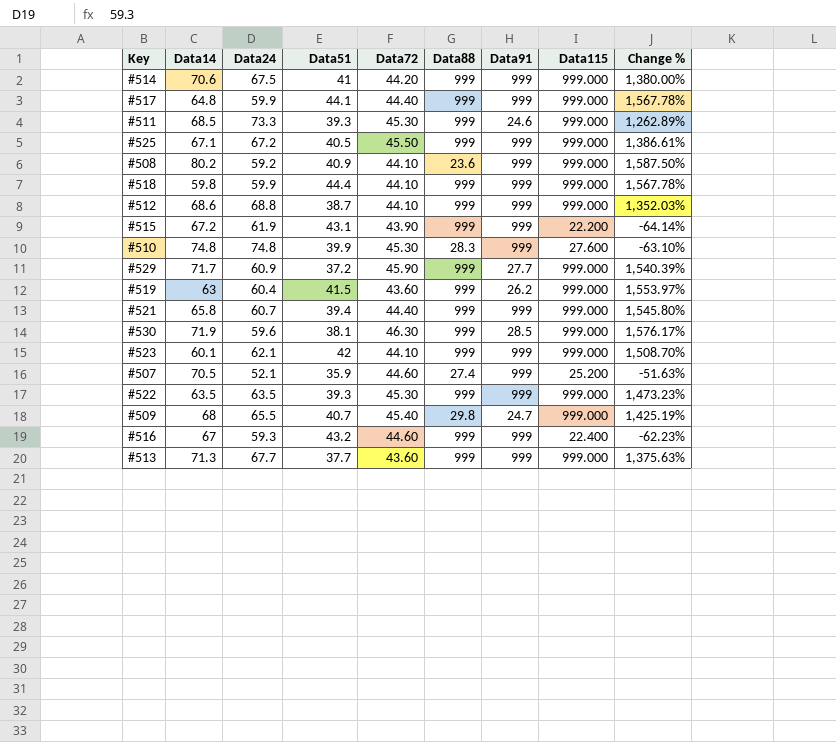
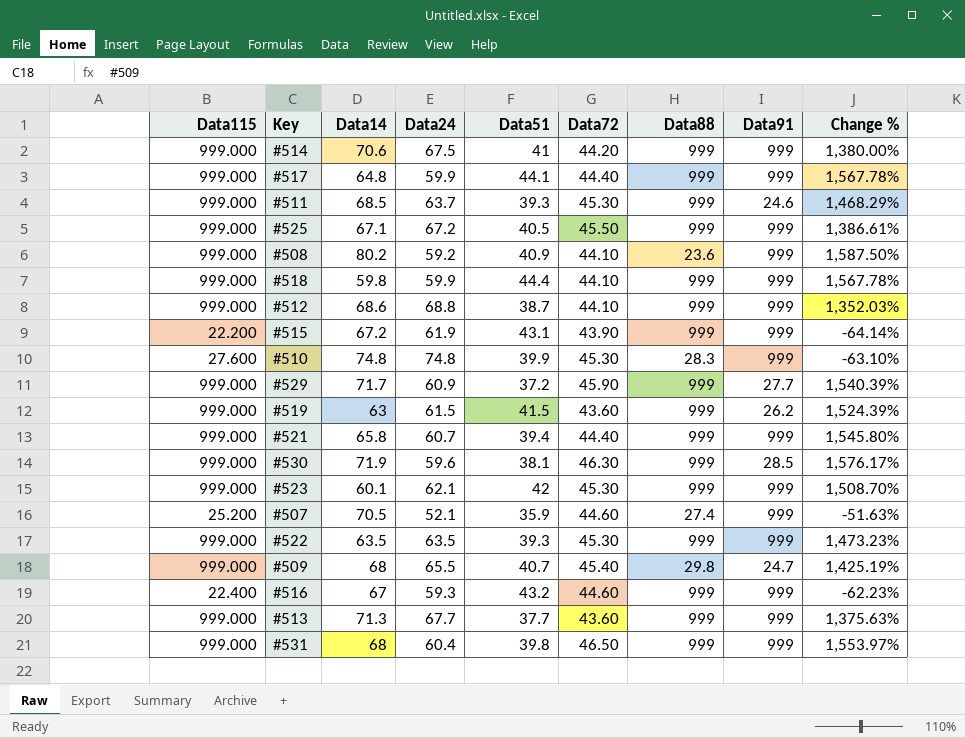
column Data115 | position: 8 -> 1
#511 | Data24: 73.3 -> 63.7
#511 | Change %: 1,262.89% -> 1,468.29%
#519 | Data24: 60.4 -> 61.5
#519 | Change %: 1,553.97% -> 1,524.39%
#523 | Data72: 44.10 -> 45.30
row #531: none -> 999.000 | 68 | 60.4 | 39.8 | 46.50 | 999 | 999 | 1,553.97%

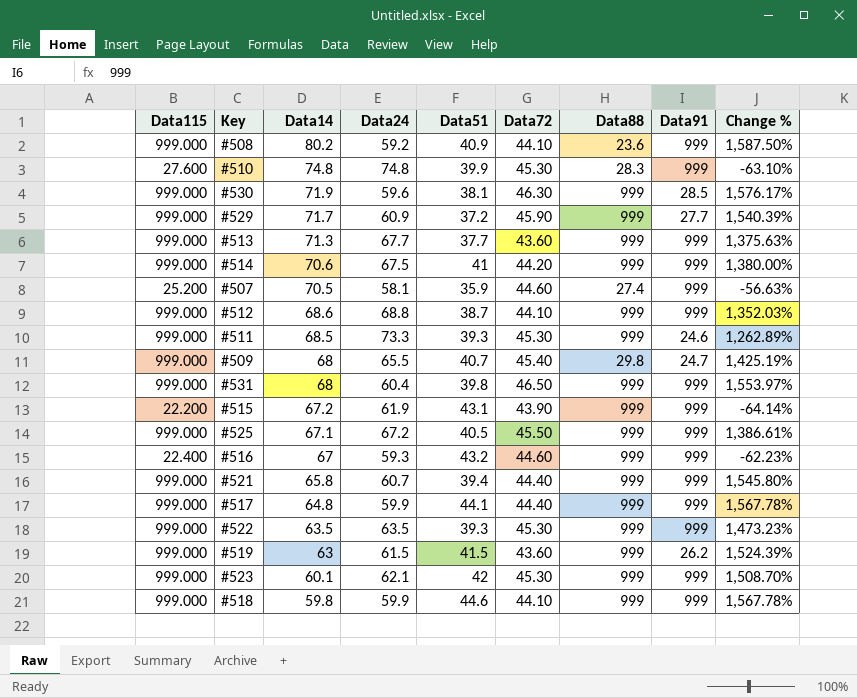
row order: none -> Data14 descending
#507 | Data24: 52.1 -> 58.1
#507 | Change %: -51.63% -> -56.63%
#511 | Data24: 63.7 -> 73.3
#511 | Change %: 1,468.29% -> 1,262.89%
#518 | Data51: 44.4 -> 44.6

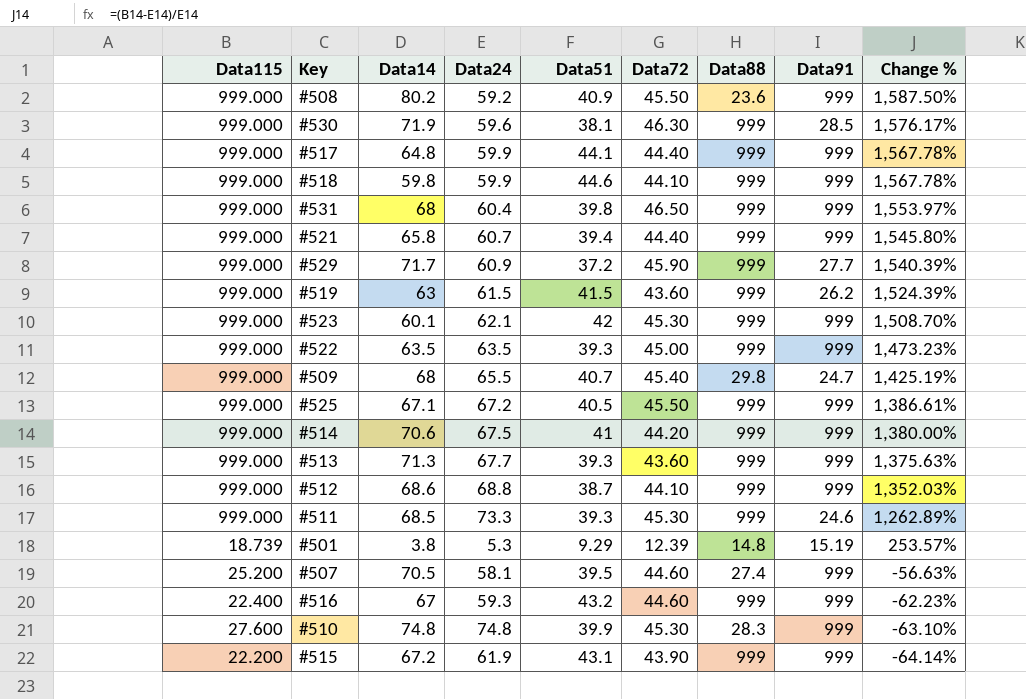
row order: Data14 descending -> Change % descending
#508 | Data72: 44.10 -> 45.50
#522 | Data72: 45.30 -> 45.00
#513 | Data51: 37.7 -> 39.3
row #501: none -> 18.739 | 3.8 | 5.3 | 9.29 | 12.39 | 14.8 | 15.19 | 253.57%
#507 | Data51: 35.9 -> 39.5

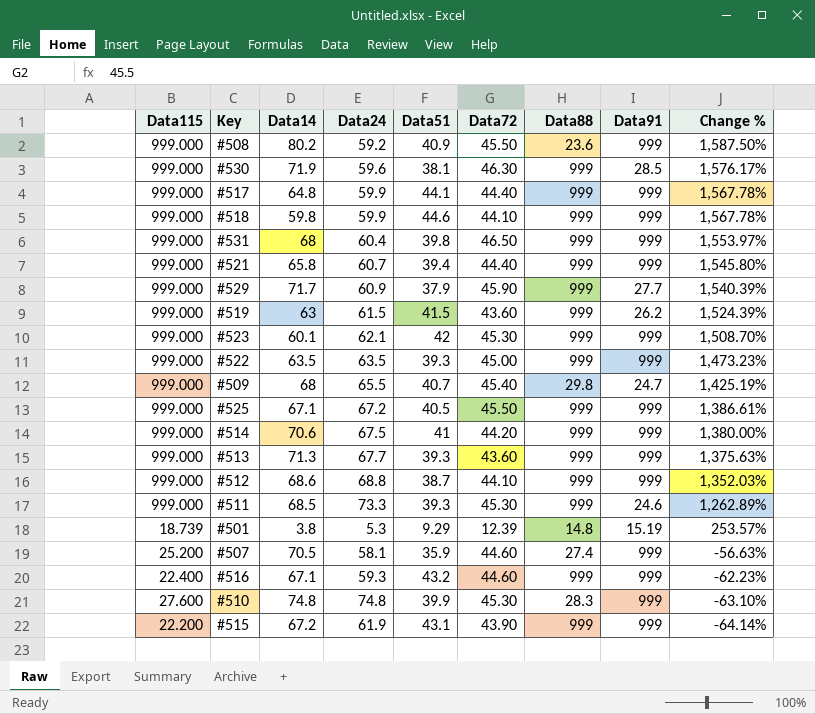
#529 | Data51: 37.2 -> 37.9
#507 | Data51: 39.5 -> 35.9
#516 | Data14: 67 -> 67.1

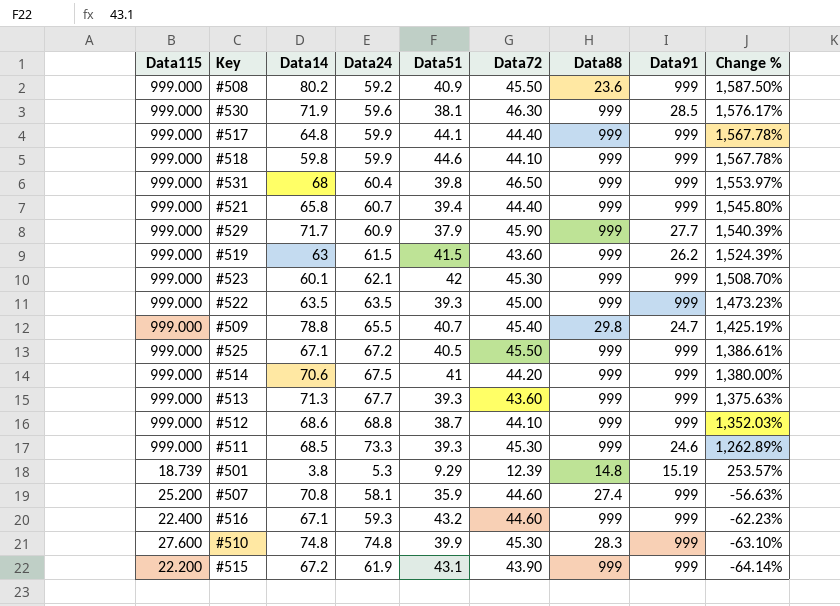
#509 | Data14: 68 -> 78.8
#507 | Data14: 70.5 -> 70.8

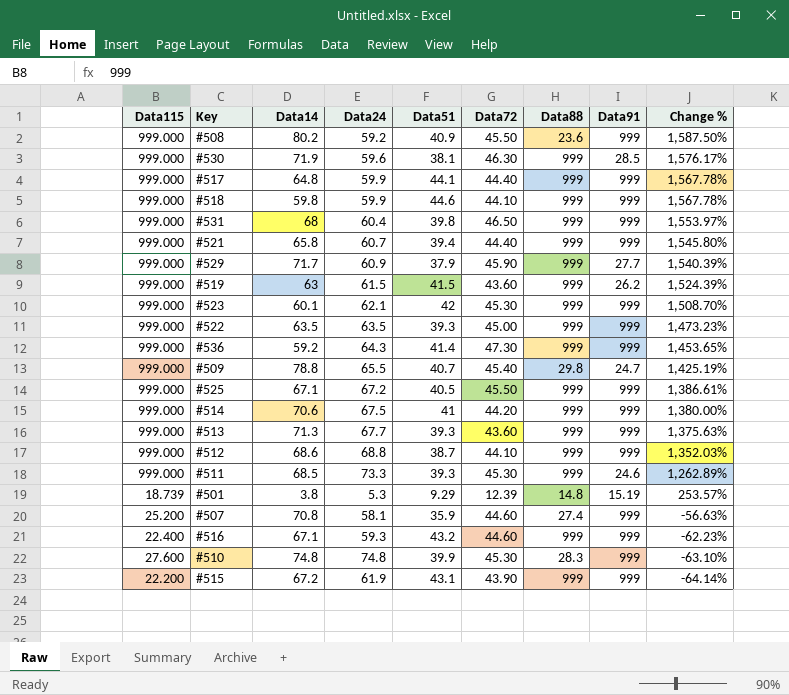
row #536: none -> 999.000 | 59.2 | 64.3 | 41.4 | 47.30 | 999 | 999 | 1,453.65%

